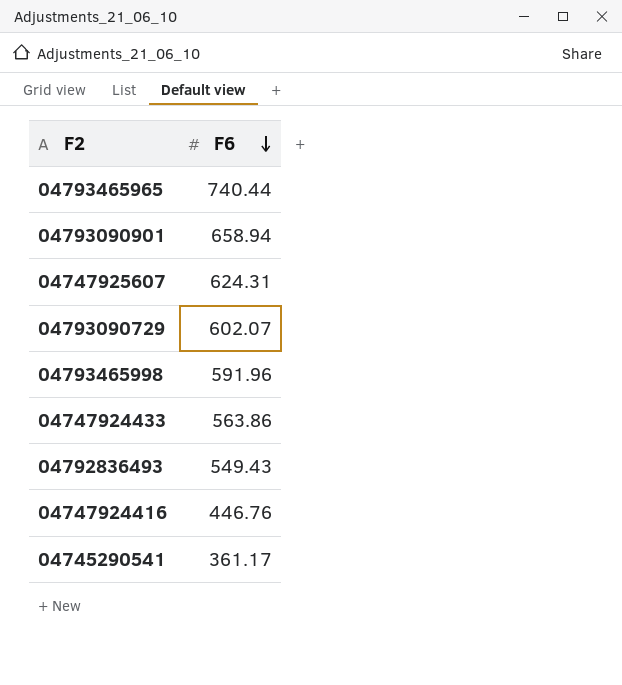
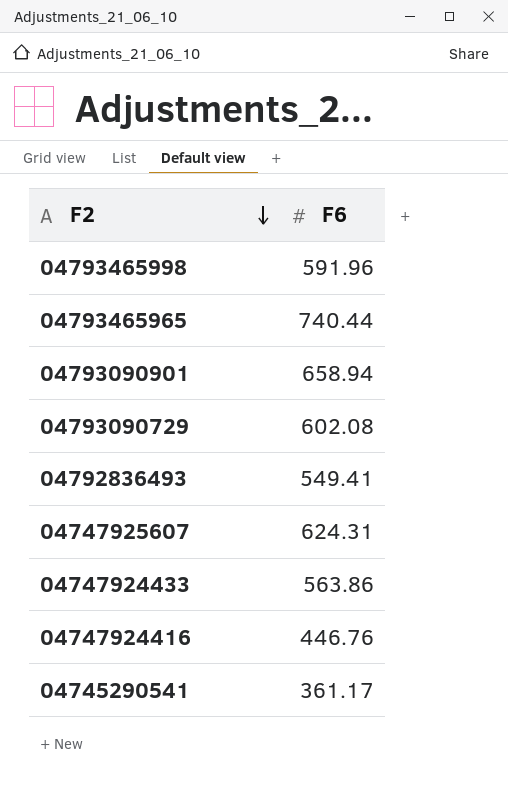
row order: F6 descending -> F2 descending
04793090729 | F6: 602.07 -> 602.08
04792836493 | F6: 549.43 -> 549.41

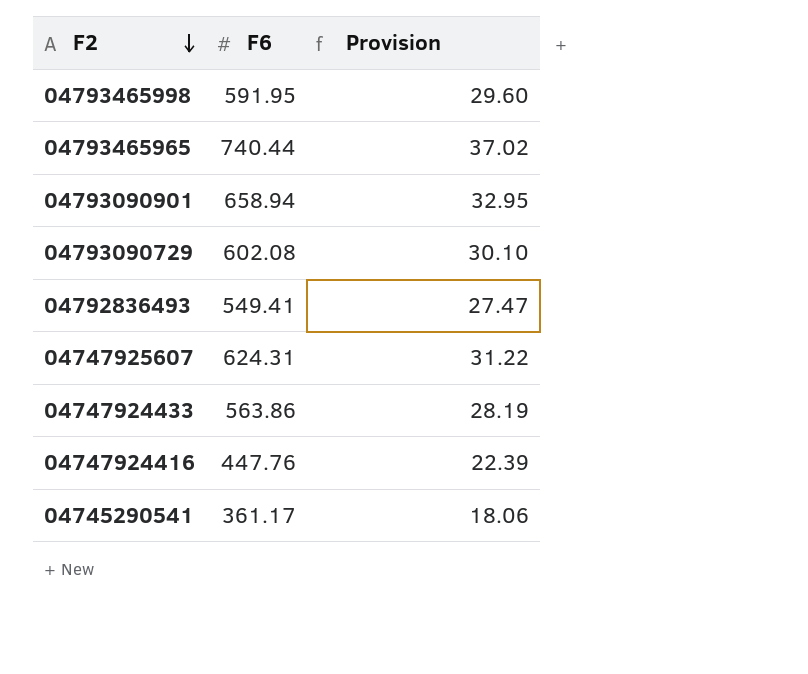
column Provision | formula: none -> [F6] * 0.05
04793465998 | F6: 591.96 -> 591.95
04747924416 | F6: 446.76 -> 447.76

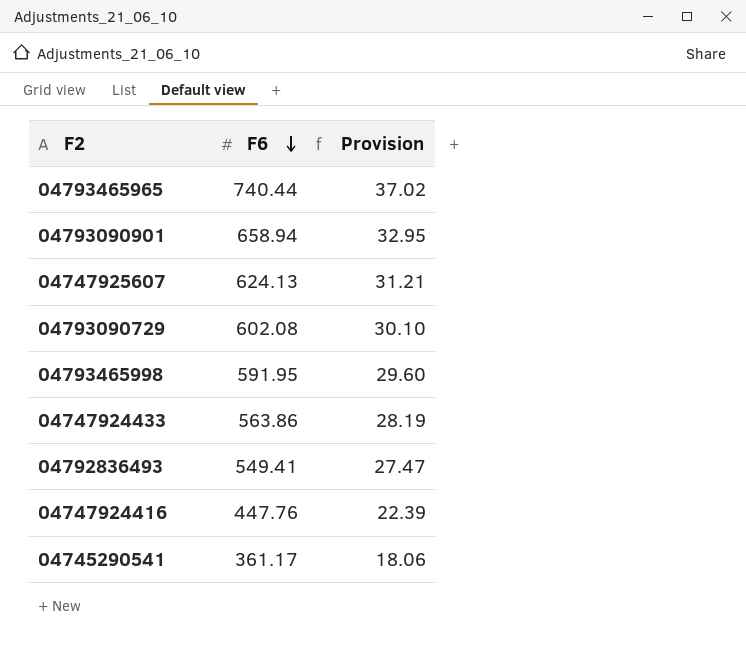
row order: F2 descending -> F6 descending
04747925607 | F6: 624.31 -> 624.13
04747925607 | Provision: 31.22 -> 31.21

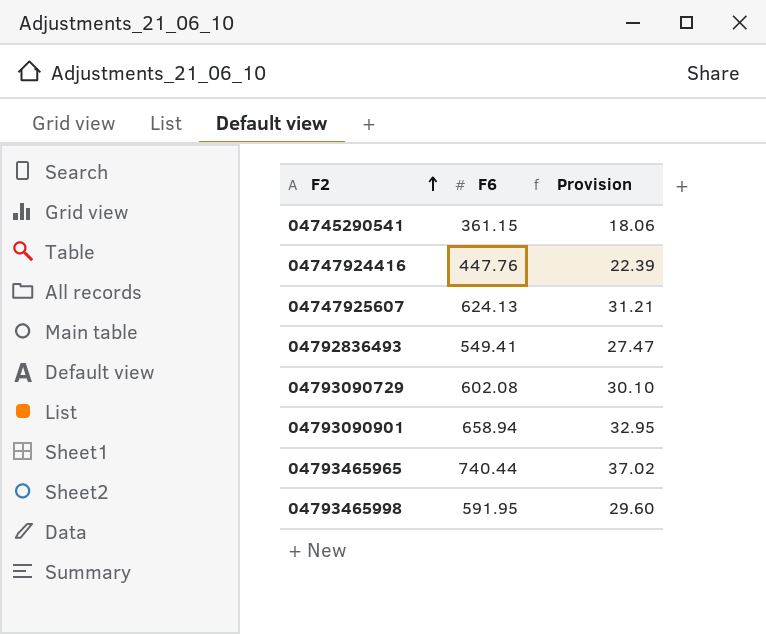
row order: F6 descending -> F2 ascending
row 04747924433: 563.86 | 28.19 -> none
04745290541 | F6: 361.17 -> 361.15

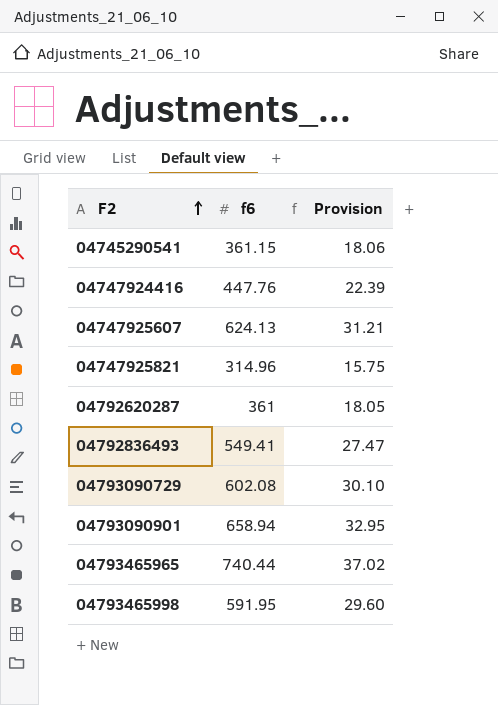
column name: F6 -> f6
row 04747925821: none -> 314.96 | 15.75
row 04792620287: none -> 361 | 18.05

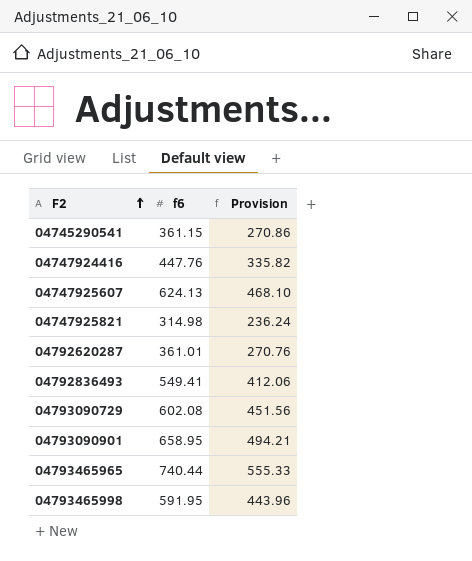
column Provision | formula: [f6] * 0.05 -> [f6] * 0.75
04747925821 | f6: 314.96 -> 314.98
04792620287 | f6: 361 -> 361.01
04793090901 | f6: 658.94 -> 658.95

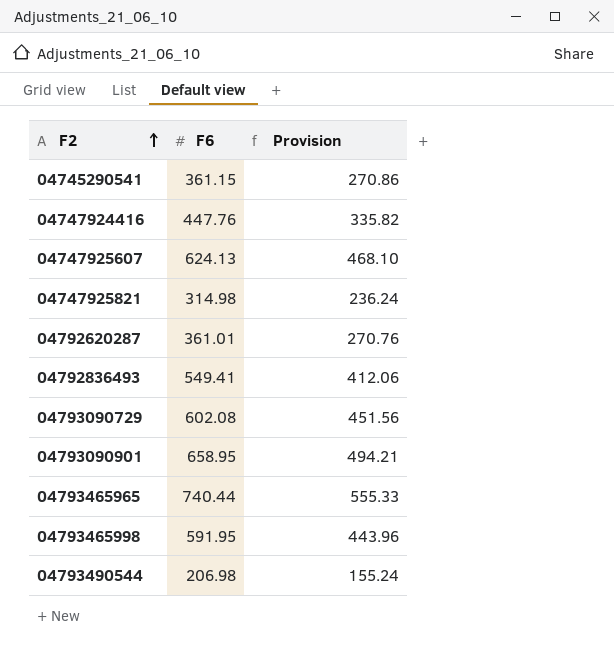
column name: f6 -> F6
row 04793490544: none -> 206.98 | 155.24

